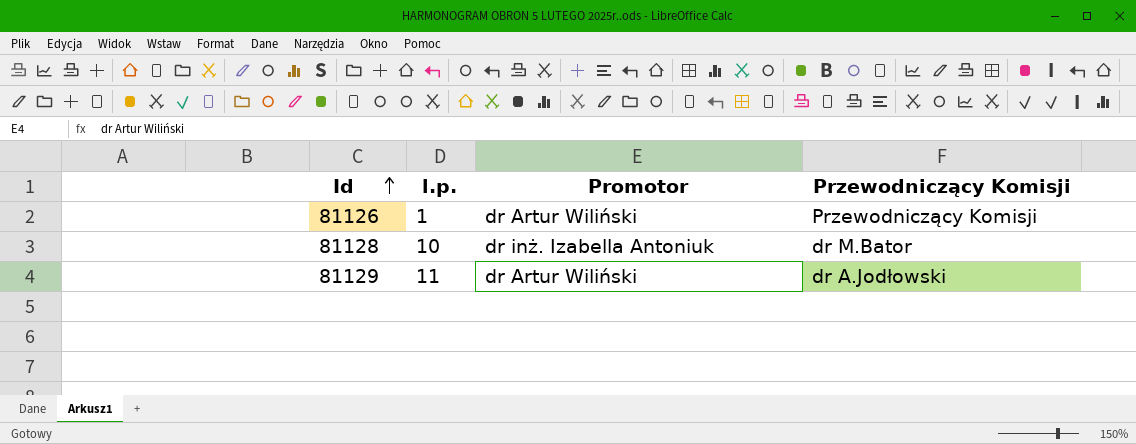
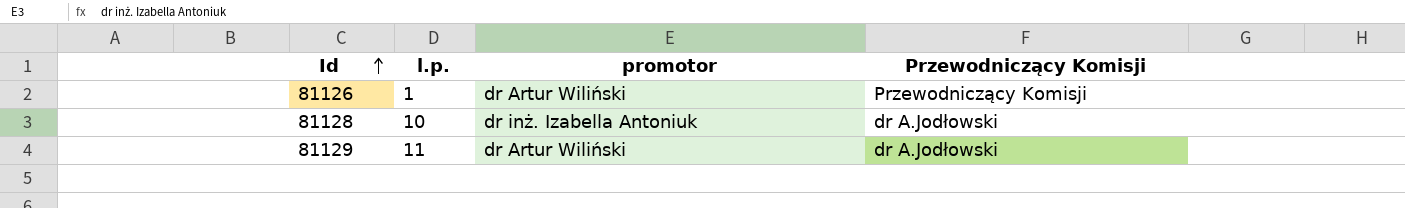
column name: Promotor -> promotor
81128 | Przewodniczący Komisji: dr M.Bator -> dr A.Jodłowski

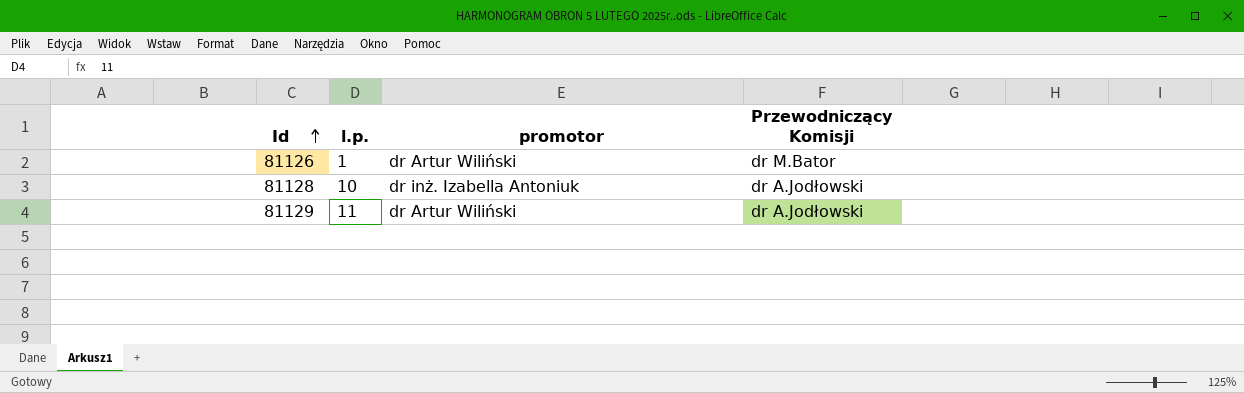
81126 | Przewodniczący Komisji: Przewodniczący Komisji -> dr M.Bator

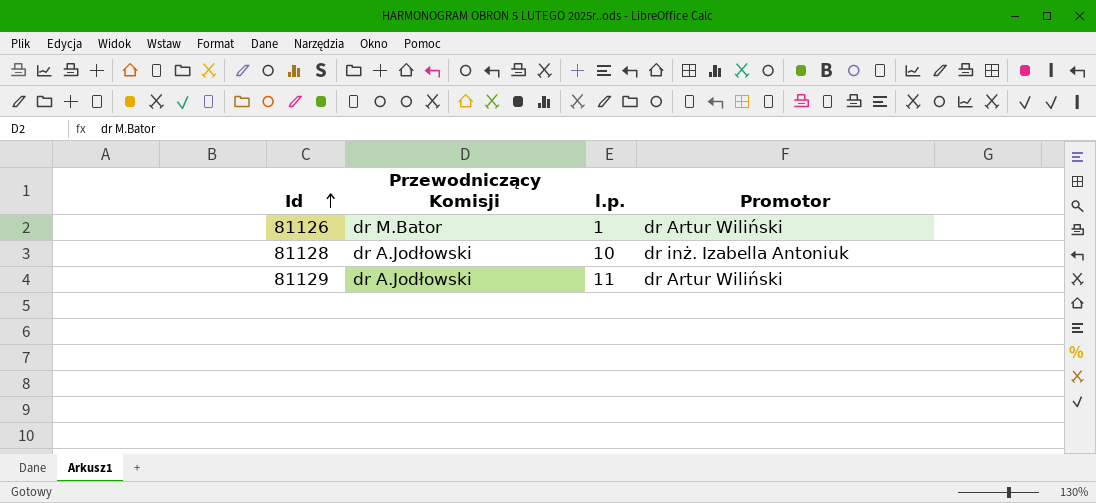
column Przewodniczący Komisji | position: 4 -> 2
column name: promotor -> Promotor

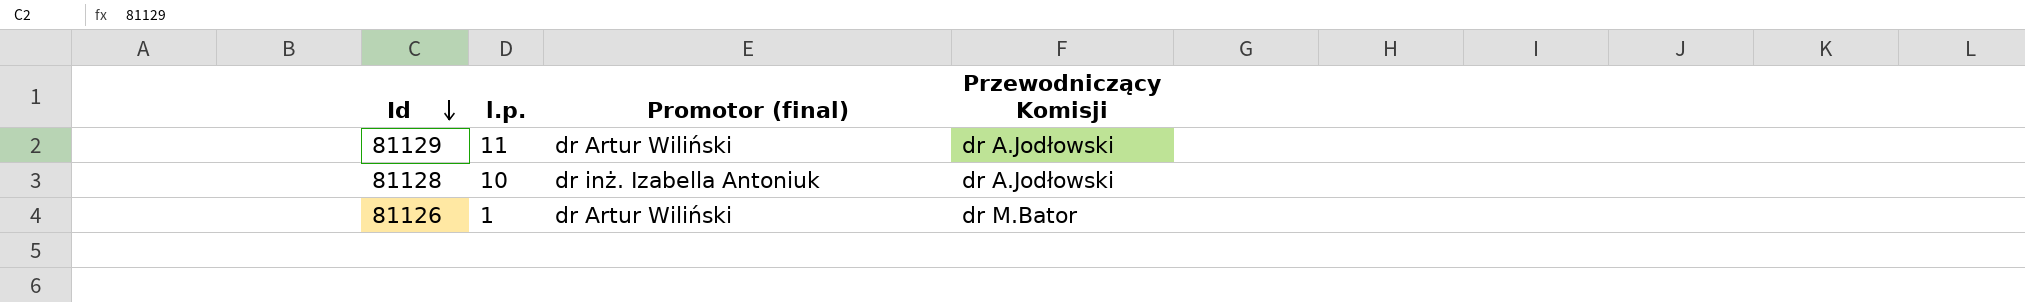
row order: Id ascending -> Id descending
column name: Promotor -> Promotor (final)
column Przewodniczący Komisji | position: 2 -> 4

